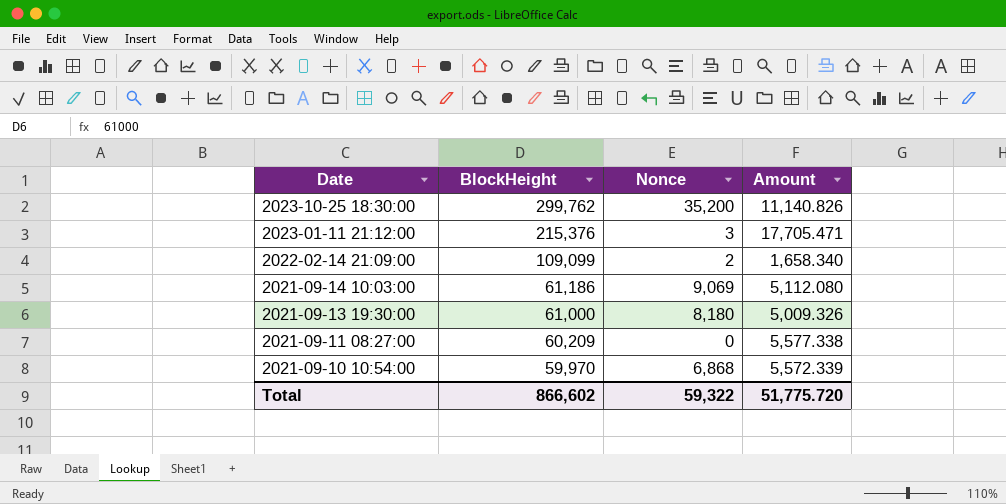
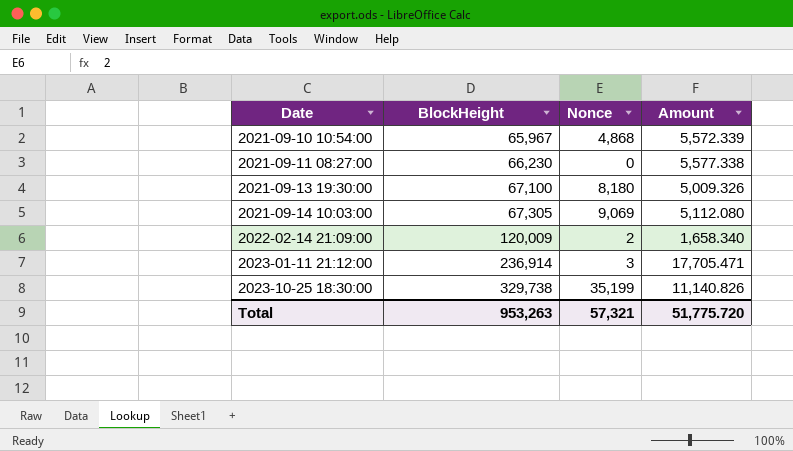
row order: Date descending -> Date ascending
2021-09-10 10:54:00 | BlockHeight: 59,970 -> 65,967
2021-09-10 10:54:00 | Nonce: 6,868 -> 4,868
2021-09-11 08:27:00 | BlockHeight: 60,209 -> 66,230
2021-09-13 19:30:00 | BlockHeight: 61,000 -> 67,100
2021-09-14 10:03:00 | BlockHeight: 61,186 -> 67,305
2022-02-14 21:09:00 | BlockHeight: 109,099 -> 120,009
2023-01-11 21:12:00 | BlockHeight: 215,376 -> 236,914
2023-10-25 18:30:00 | BlockHeight: 299,762 -> 329,738
2023-10-25 18:30:00 | Nonce: 35,200 -> 35,199
Total | BlockHeight: 866,602 -> 953,263
Total | Nonce: 59,322 -> 57,321

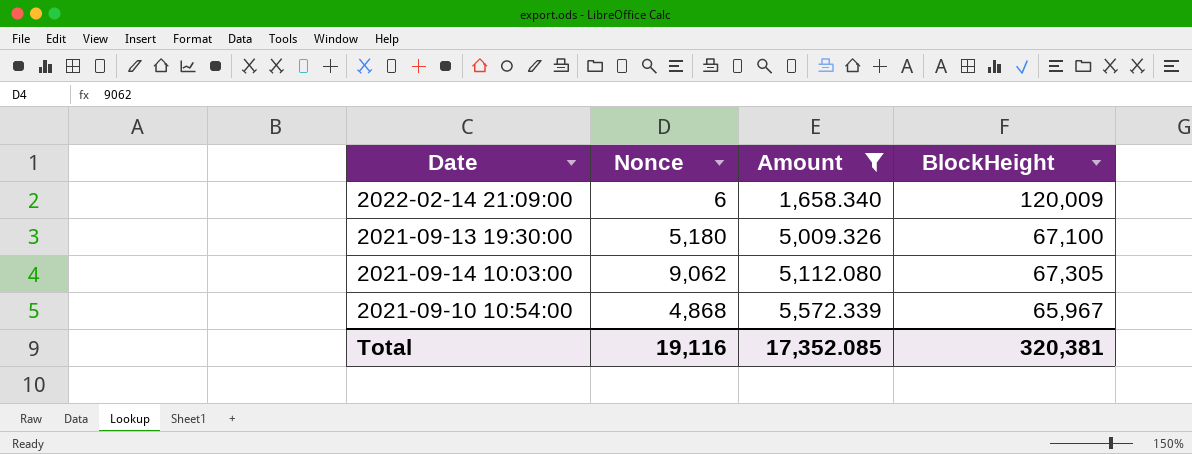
filter: none -> Amount <= 5,572.339
row order: Date ascending -> Amount ascending
column BlockHeight | position: 2 -> 4
2022-02-14 21:09:00 | Nonce: 2 -> 6
2021-09-13 19:30:00 | Nonce: 8,180 -> 5,180
2021-09-14 10:03:00 | Nonce: 9,069 -> 9,062
Total | Nonce: 57,321 -> 19,116
Total | Amount: 51,775.720 -> 17,352.085
Total | BlockHeight: 953,263 -> 320,381

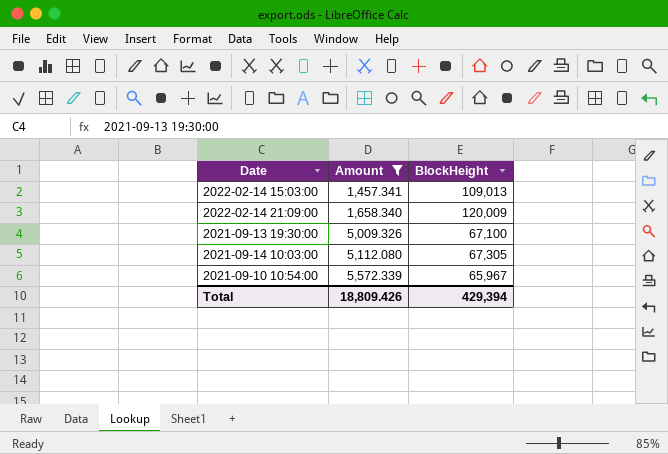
column Nonce | position: 2 -> none
row 2022-02-14 15:03:00: none -> 1,457.341 | 109,013
Total | Amount: 17,352.085 -> 18,809.426
Total | BlockHeight: 320,381 -> 429,394

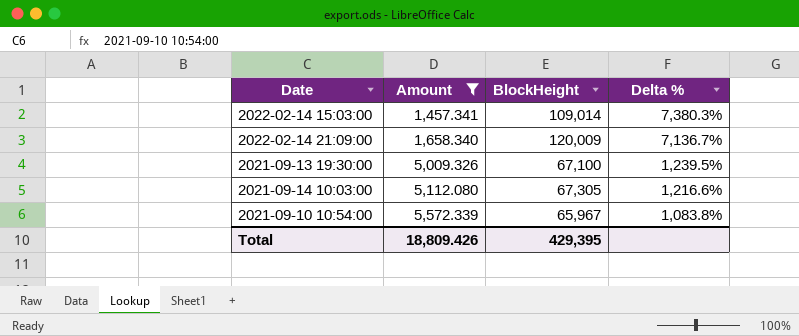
column Delta % | formula: none -> ([BlockHeight] - [Amount]) / [Amount]
2022-02-14 15:03:00 | BlockHeight: 109,013 -> 109,014
Total | BlockHeight: 429,394 -> 429,395

